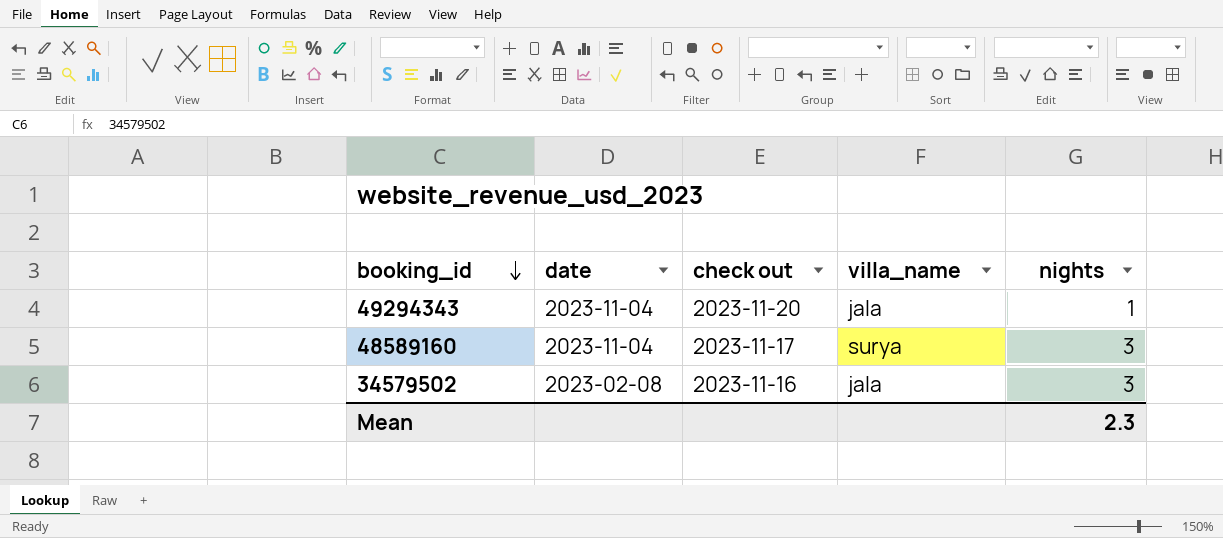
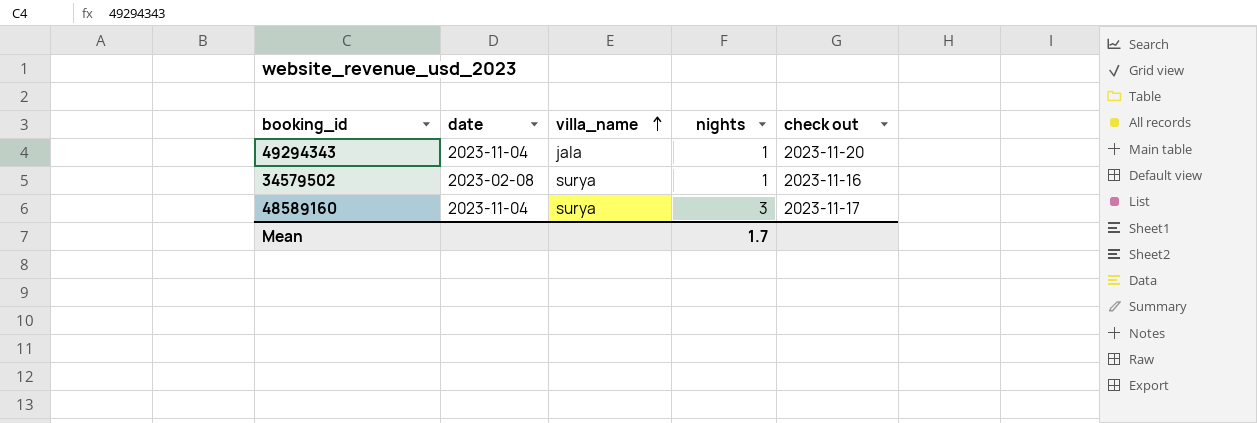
row order: booking_id descending -> villa_name ascending
column check out | position: 3 -> 5
34579502 | villa_name: jala -> surya
34579502 | nights: 3 -> 1
Mean | nights: 2.3 -> 1.7

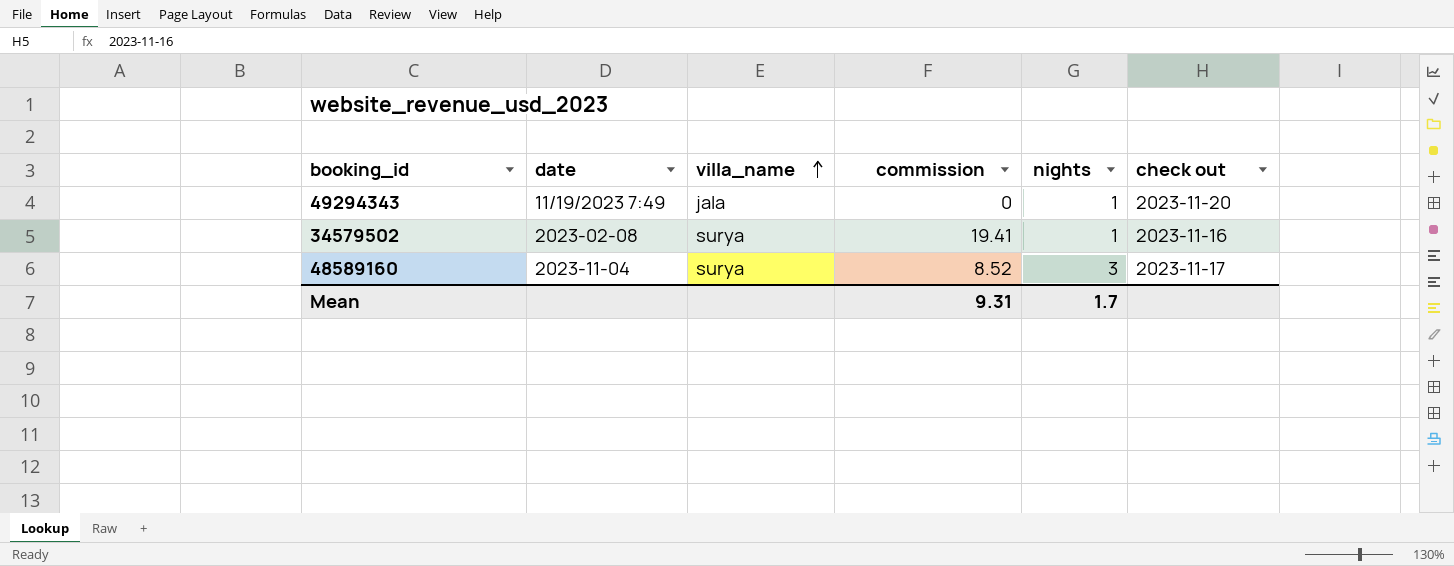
column commission | position: none -> 4
49294343 | date: 2023-11-04 -> 11/19/2023 7:49

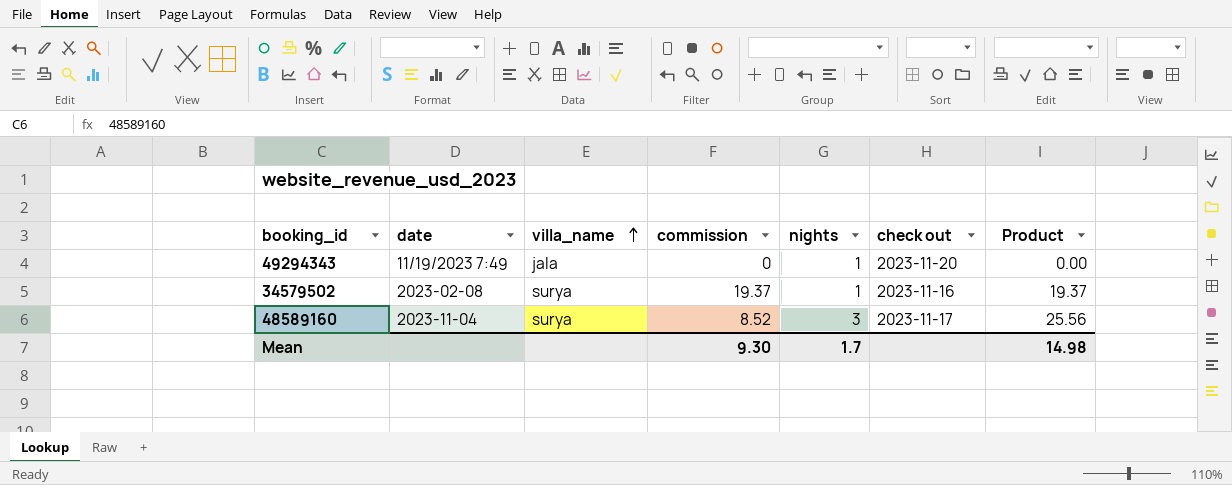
column Product | formula: none -> [commission] * [nights]
34579502 | commission: 19.41 -> 19.37
Mean | commission: 9.31 -> 9.30

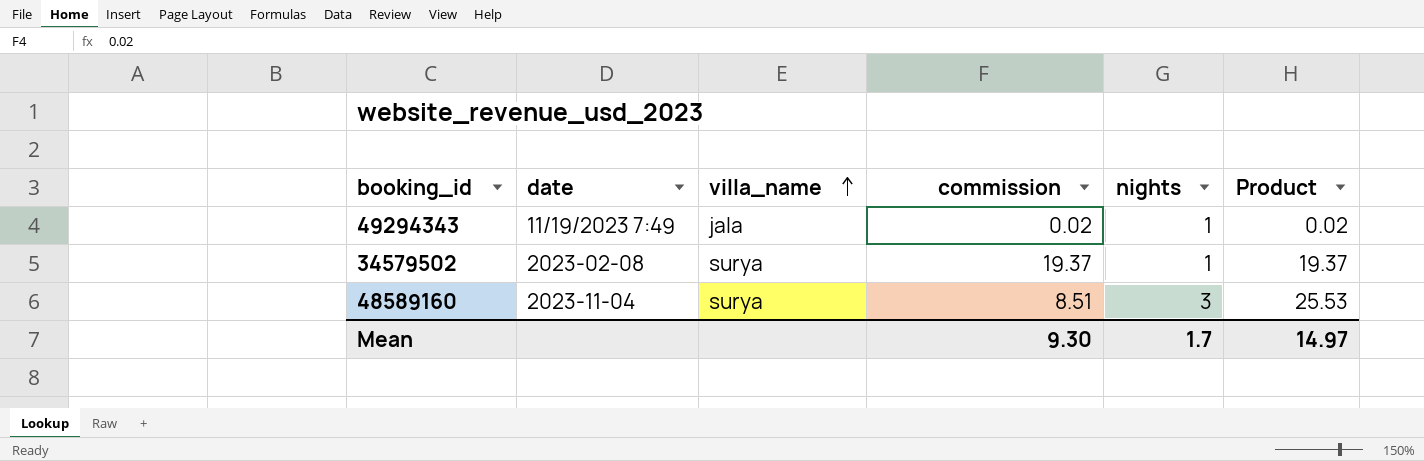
column check out | position: 6 -> none
49294343 | commission: 0 -> 0.02
49294343 | Product: 0.00 -> 0.02
48589160 | commission: 8.52 -> 8.51
48589160 | Product: 25.56 -> 25.53
Mean | Product: 14.98 -> 14.97

